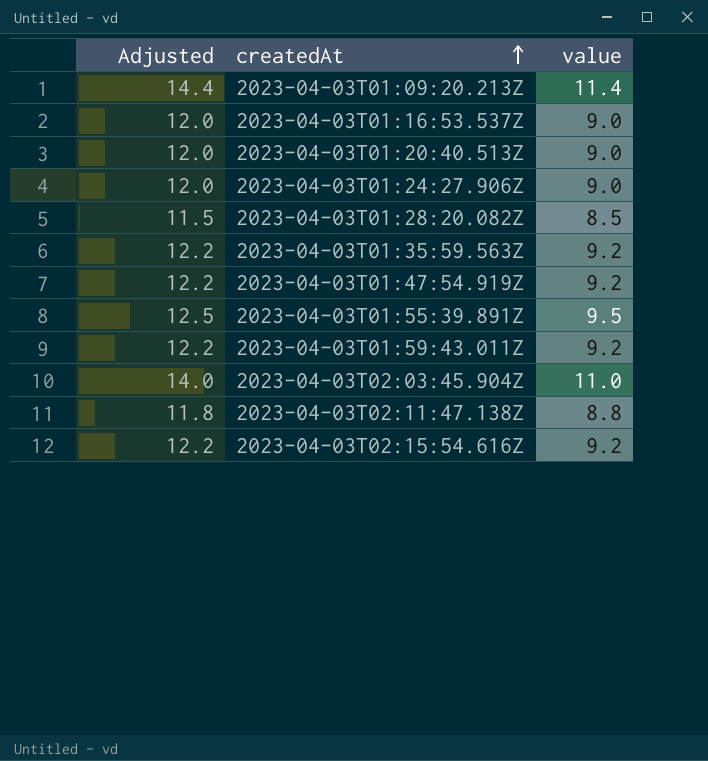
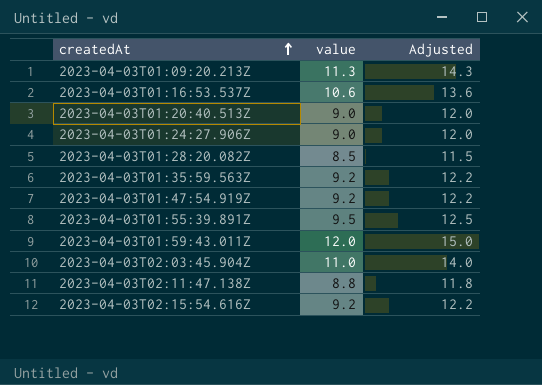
column Adjusted | position: 1 -> 3
2023-04-03T01:09:20.213Z | value: 11.4 -> 11.3
2023-04-03T01:09:20.213Z | Adjusted: 14.4 -> 14.3
2023-04-03T01:16:53.537Z | value: 9.0 -> 10.6
2023-04-03T01:16:53.537Z | Adjusted: 12.0 -> 13.6
2023-04-03T01:59:43.011Z | value: 9.2 -> 12.0
2023-04-03T01:59:43.011Z | Adjusted: 12.2 -> 15.0

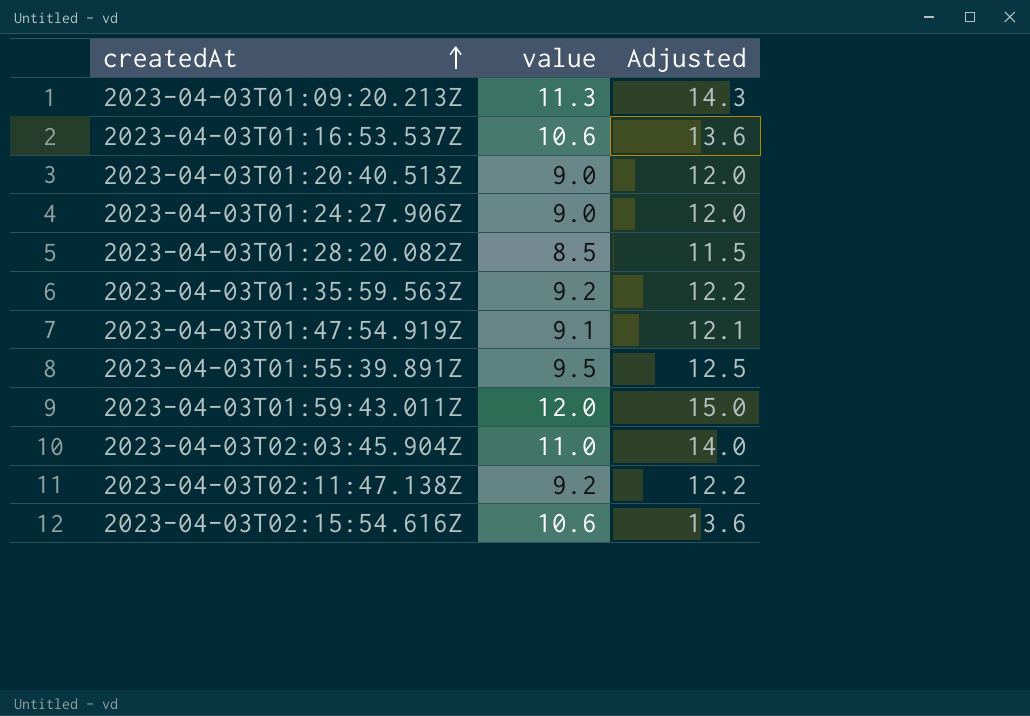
2023-04-03T01:47:54.919Z | value: 9.2 -> 9.1
2023-04-03T01:47:54.919Z | Adjusted: 12.2 -> 12.1
2023-04-03T02:11:47.138Z | value: 8.8 -> 9.2
2023-04-03T02:11:47.138Z | Adjusted: 11.8 -> 12.2
2023-04-03T02:15:54.616Z | value: 9.2 -> 10.6
2023-04-03T02:15:54.616Z | Adjusted: 12.2 -> 13.6

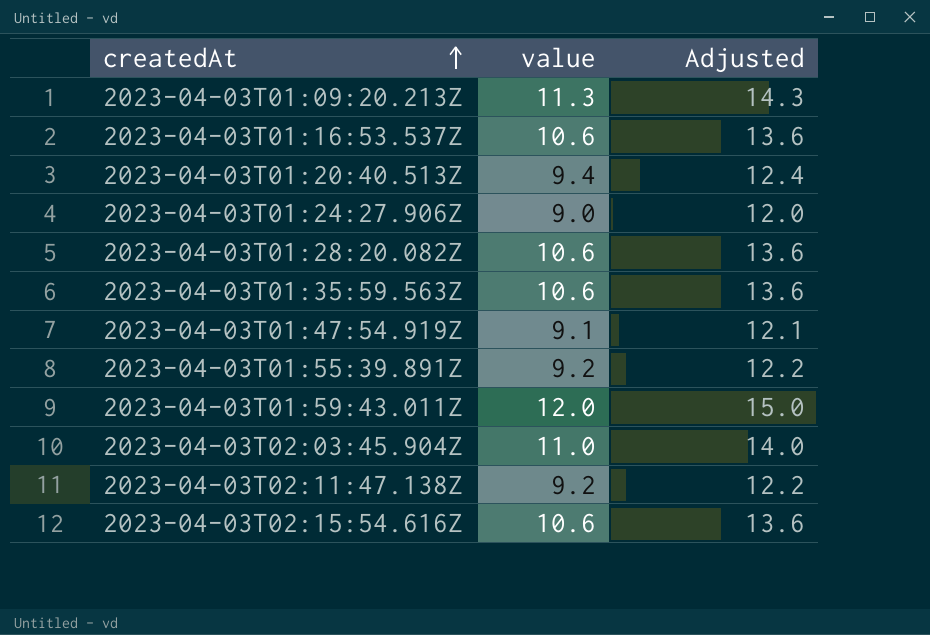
2023-04-03T01:20:40.513Z | value: 9.0 -> 9.4
2023-04-03T01:20:40.513Z | Adjusted: 12.0 -> 12.4
2023-04-03T01:28:20.082Z | value: 8.5 -> 10.6
2023-04-03T01:28:20.082Z | Adjusted: 11.5 -> 13.6
2023-04-03T01:35:59.563Z | value: 9.2 -> 10.6
2023-04-03T01:35:59.563Z | Adjusted: 12.2 -> 13.6
2023-04-03T01:55:39.891Z | value: 9.5 -> 9.2
2023-04-03T01:55:39.891Z | Adjusted: 12.5 -> 12.2

